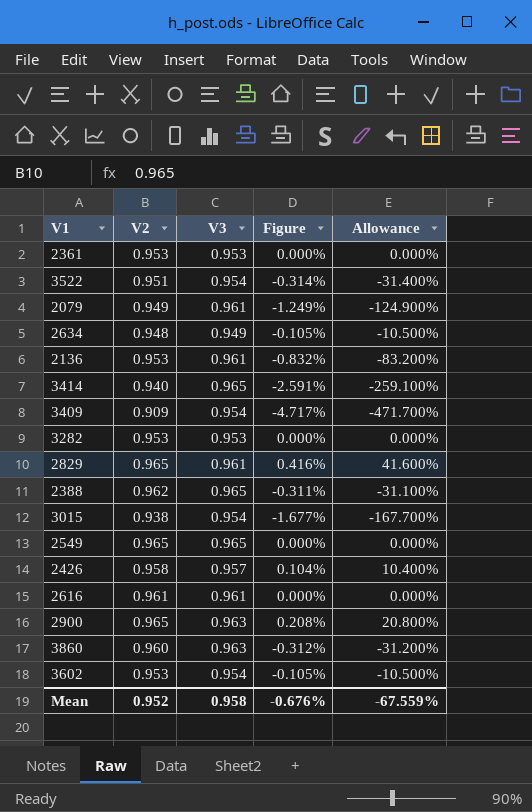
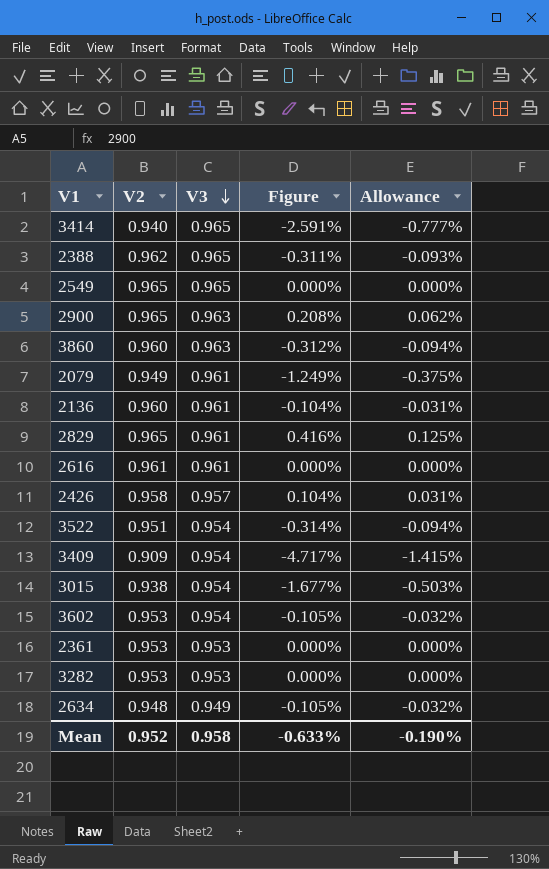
row order: none -> V3 descending
column Allowance | formula: [Figure] * 100 -> [Figure] * 0.3
2136 | V2: 0.953 -> 0.960
2136 | Figure: -0.832% -> -0.104%
Mean | Figure: -0.676% -> -0.633%
Mean | Allowance: -67.559% -> -0.190%

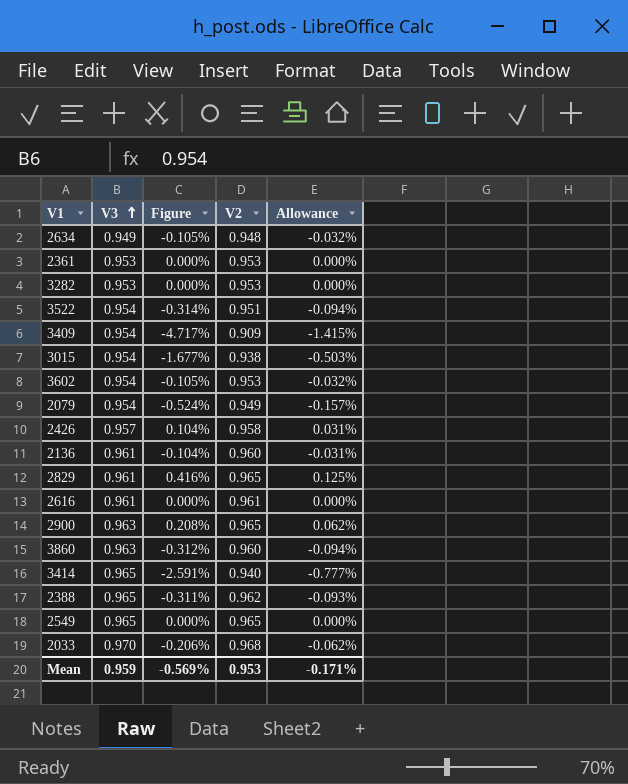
row order: V3 descending -> V3 ascending
column V2 | position: 2 -> 4
2079 | V3: 0.961 -> 0.954
2079 | Figure: -1.249% -> -0.524%
2079 | Allowance: -0.375% -> -0.157%
row 2033: none -> 0.970 | -0.206% | 0.968 | -0.062%
Mean | V3: 0.958 -> 0.959
Mean | Figure: -0.633% -> -0.569%
Mean | V2: 0.952 -> 0.953
Mean | Allowance: -0.190% -> -0.171%

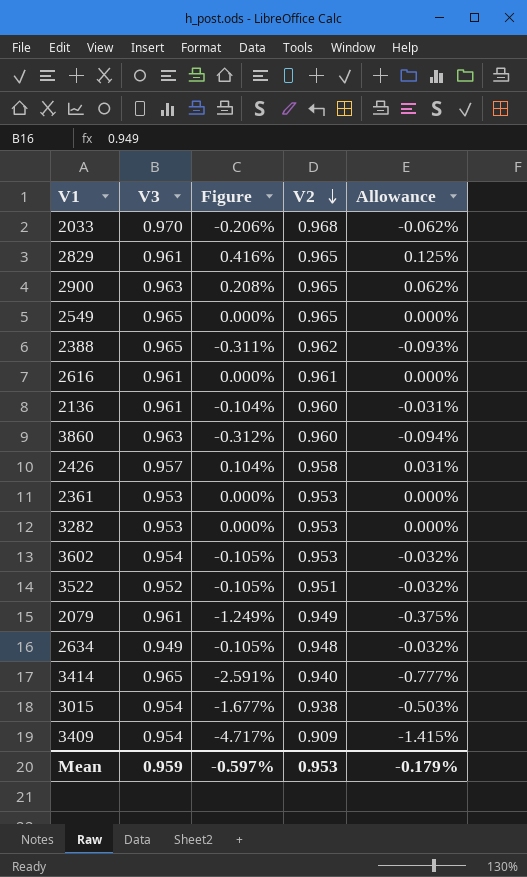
row order: V3 ascending -> V2 descending
3522 | V3: 0.954 -> 0.952
3522 | Figure: -0.314% -> -0.105%
3522 | Allowance: -0.094% -> -0.032%
2079 | V3: 0.954 -> 0.961
2079 | Figure: -0.524% -> -1.249%
2079 | Allowance: -0.157% -> -0.375%
Mean | Figure: -0.569% -> -0.597%
Mean | Allowance: -0.171% -> -0.179%

